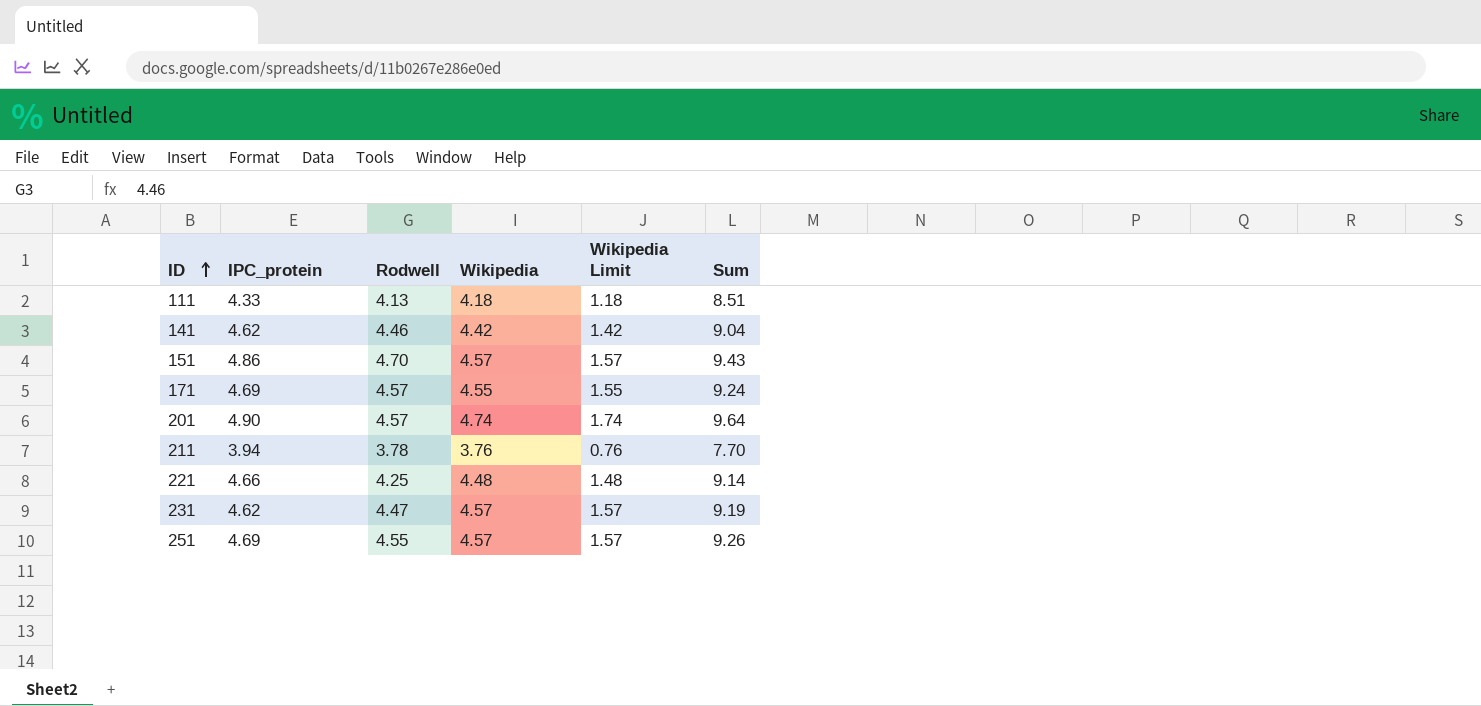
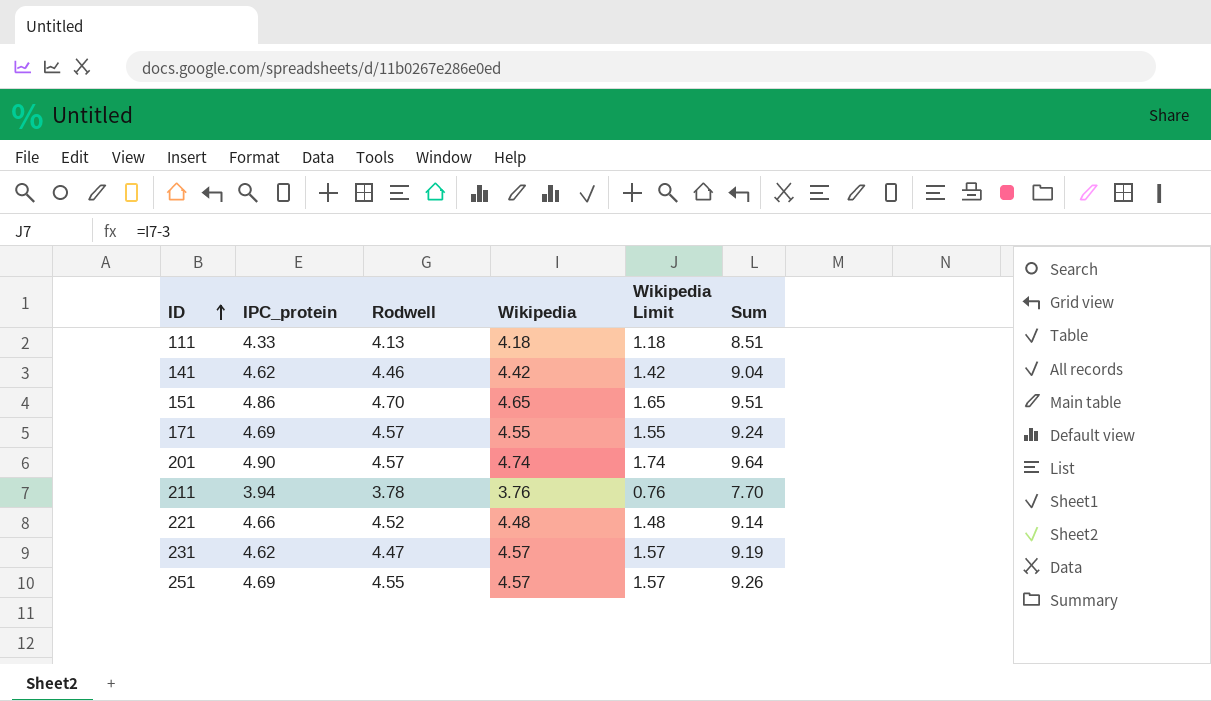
151 | Wikipedia: 4.57 -> 4.65
151 | Wikipedia Limit: 1.57 -> 1.65
151 | Sum: 9.43 -> 9.51
221 | Rodwell: 4.25 -> 4.52

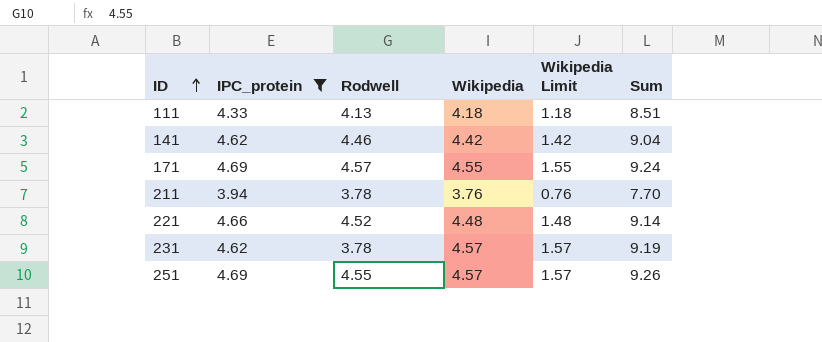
filter: none -> IPC_protein <= 4.69
231 | Rodwell: 4.47 -> 3.78

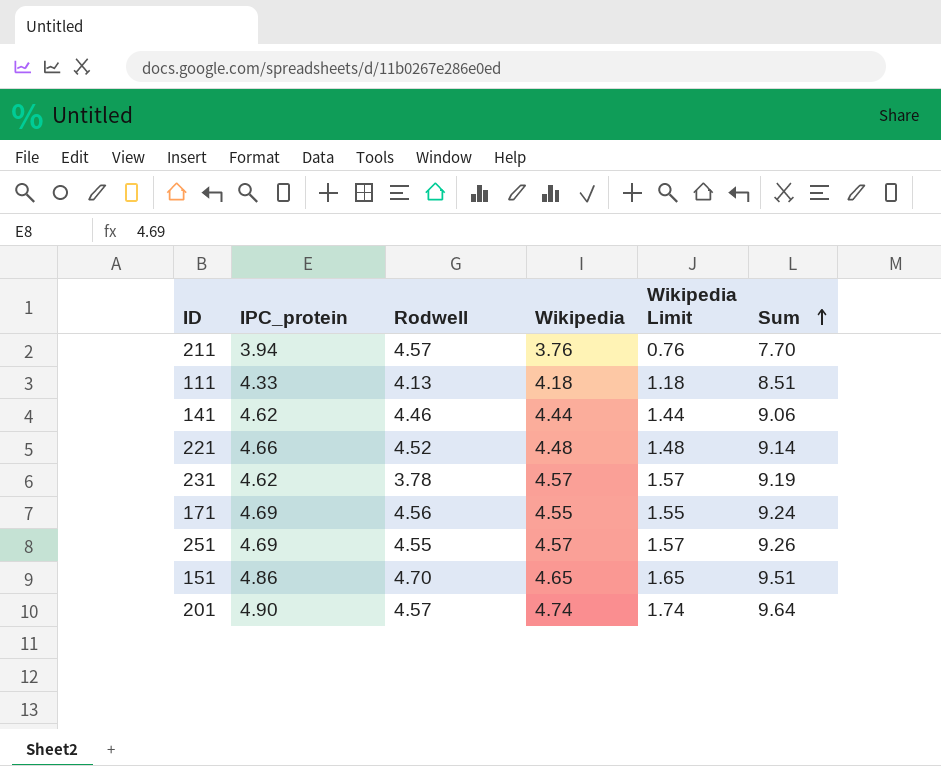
filter: IPC_protein <= 4.69 -> none
row order: ID ascending -> Sum ascending
211 | Rodwell: 3.78 -> 4.57
141 | Wikipedia: 4.42 -> 4.44
141 | Wikipedia Limit: 1.42 -> 1.44
141 | Sum: 9.04 -> 9.06
171 | Rodwell: 4.57 -> 4.56

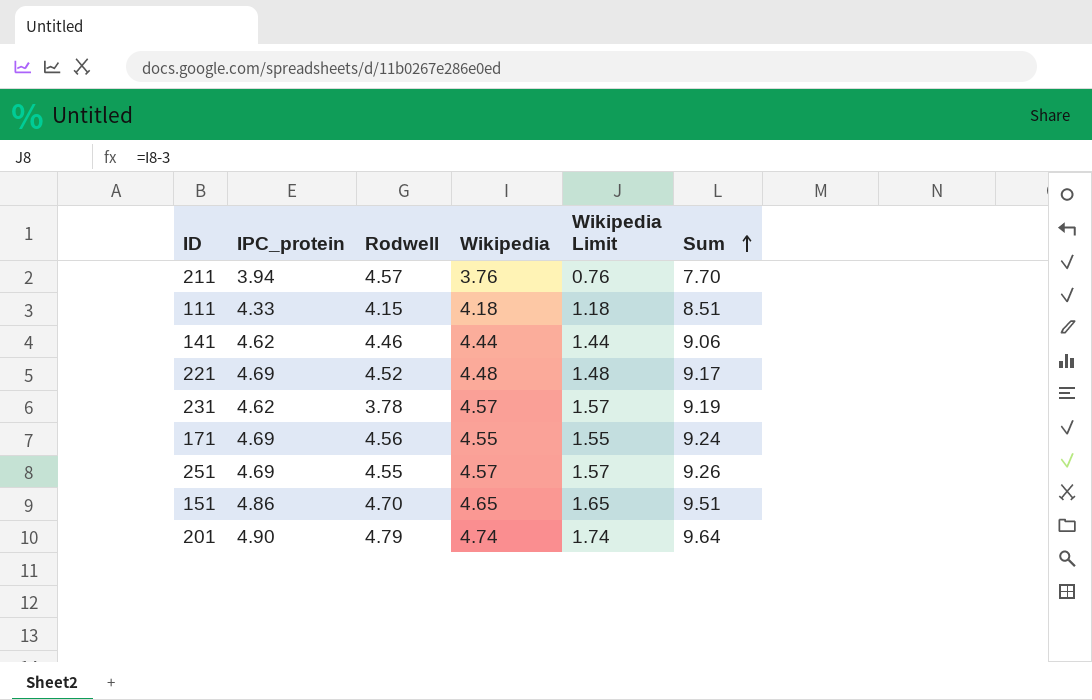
111 | Rodwell: 4.13 -> 4.15
221 | IPC_protein: 4.66 -> 4.69
221 | Sum: 9.14 -> 9.17
201 | Rodwell: 4.57 -> 4.79

